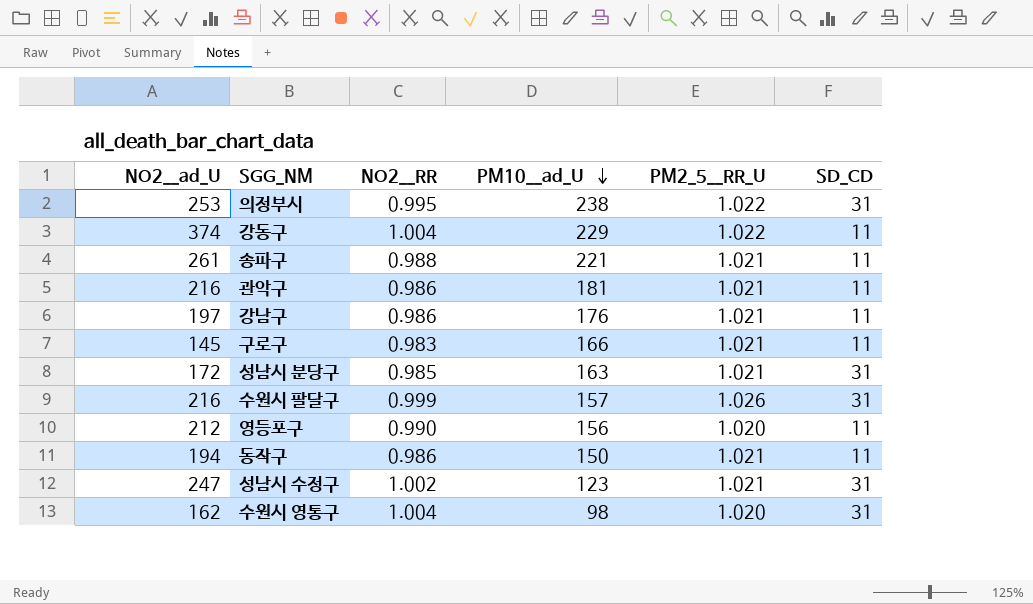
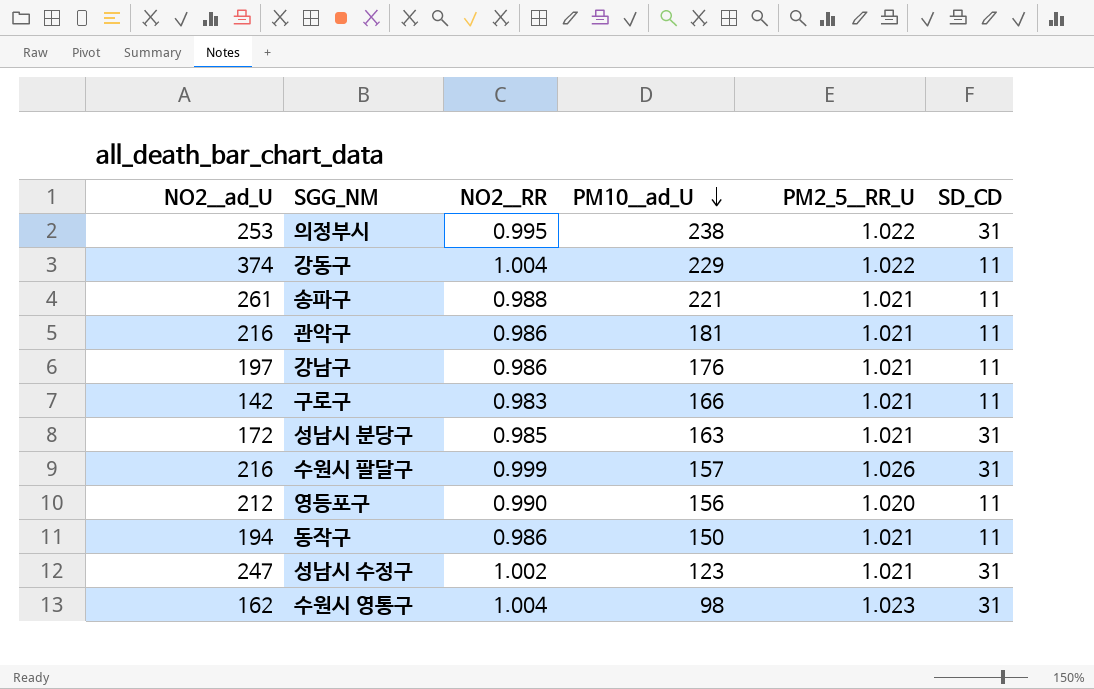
구로구 | NO2__ad_U: 145 -> 142
수원시 영통구 | PM2_5__RR_U: 1.020 -> 1.023

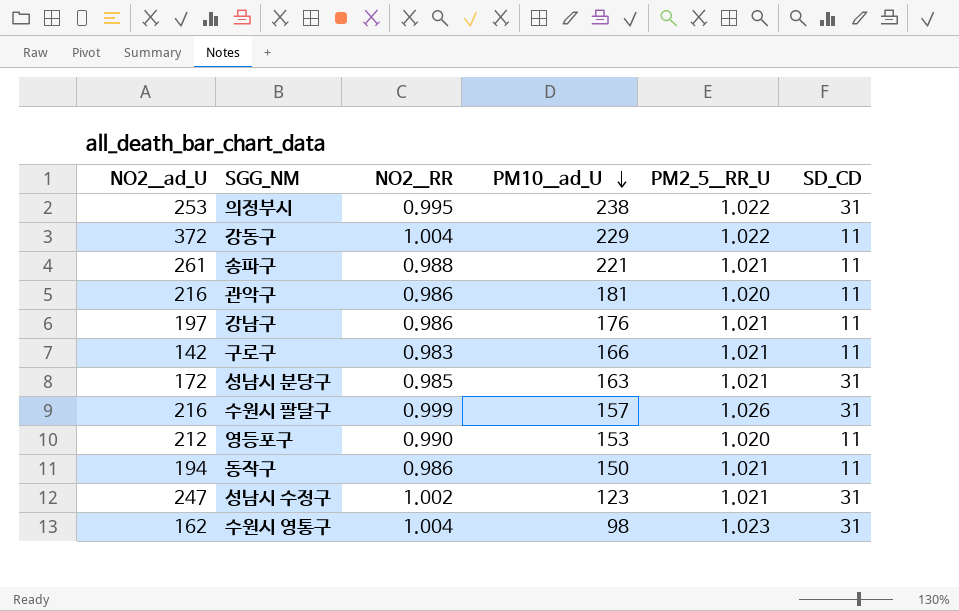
강동구 | NO2__ad_U: 374 -> 372
관악구 | PM2_5__RR_U: 1.021 -> 1.020
영등포구 | PM10__ad_U: 156 -> 153

